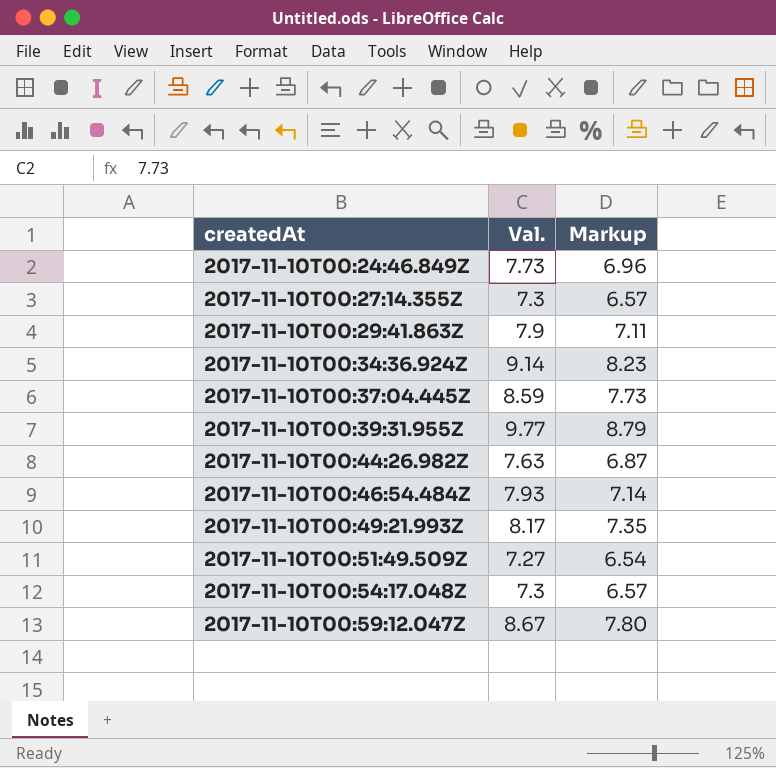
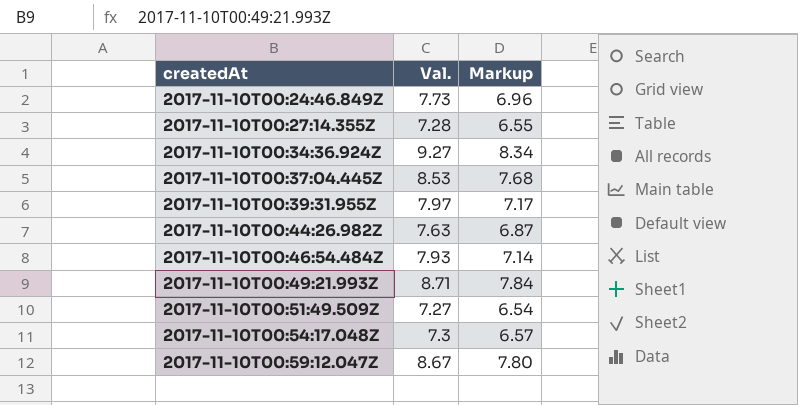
row 2017-11-10T00:29:41.863Z: 7.9 | 7.11 -> none
2017-11-10T00:27:14.355Z | Val.: 7.3 -> 7.28
2017-11-10T00:27:14.355Z | Markup: 6.57 -> 6.55
2017-11-10T00:34:36.924Z | Val.: 9.14 -> 9.27
2017-11-10T00:34:36.924Z | Markup: 8.23 -> 8.34
2017-11-10T00:37:04.445Z | Val.: 8.59 -> 8.53
2017-11-10T00:37:04.445Z | Markup: 7.73 -> 7.68
2017-11-10T00:39:31.955Z | Val.: 9.77 -> 7.97
2017-11-10T00:39:31.955Z | Markup: 8.79 -> 7.17
2017-11-10T00:49:21.993Z | Val.: 8.17 -> 8.71
2017-11-10T00:49:21.993Z | Markup: 7.35 -> 7.84

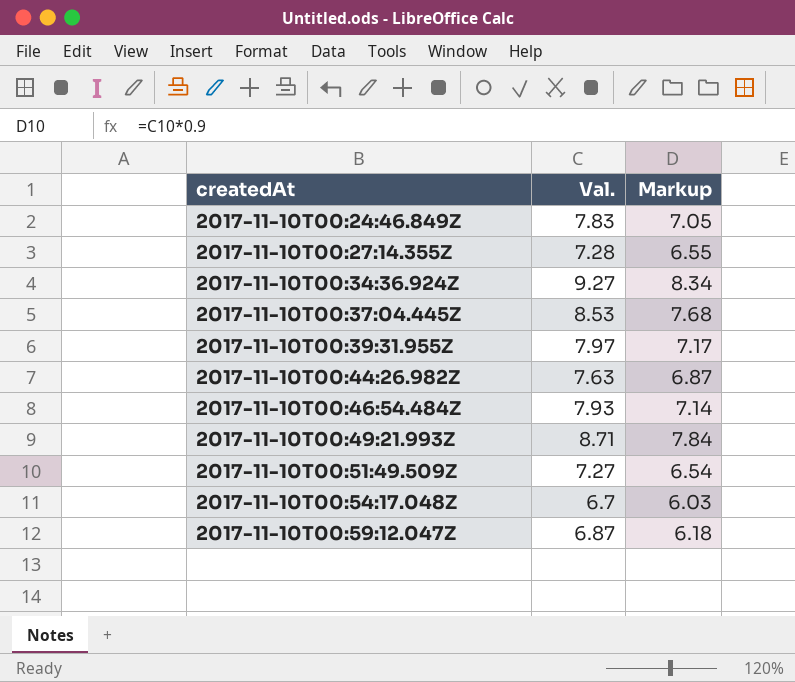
2017-11-10T00:24:46.849Z | Val.: 7.73 -> 7.83
2017-11-10T00:24:46.849Z | Markup: 6.96 -> 7.05
2017-11-10T00:54:17.048Z | Val.: 7.3 -> 6.7
2017-11-10T00:54:17.048Z | Markup: 6.57 -> 6.03
2017-11-10T00:59:12.047Z | Val.: 8.67 -> 6.87
2017-11-10T00:59:12.047Z | Markup: 7.80 -> 6.18

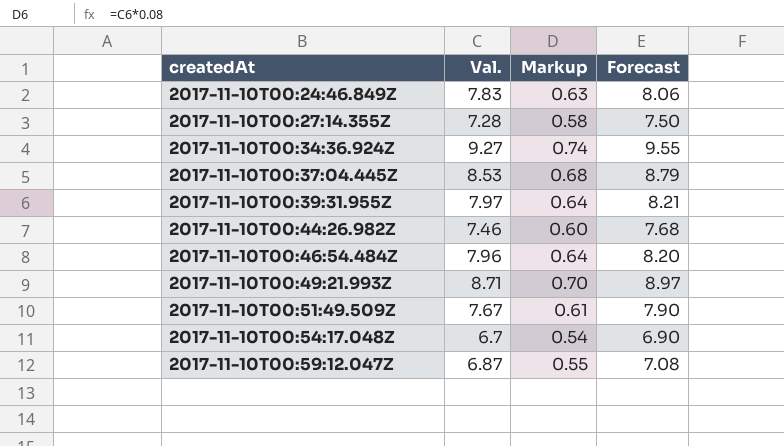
column Markup | formula: [Val.] * 0.9 -> [Val.] * 0.08
column Forecast | formula: none -> [Val.] * 1.03
2017-11-10T00:44:26.982Z | Val.: 7.63 -> 7.46
2017-11-10T00:46:54.484Z | Val.: 7.93 -> 7.96
2017-11-10T00:51:49.509Z | Val.: 7.27 -> 7.67

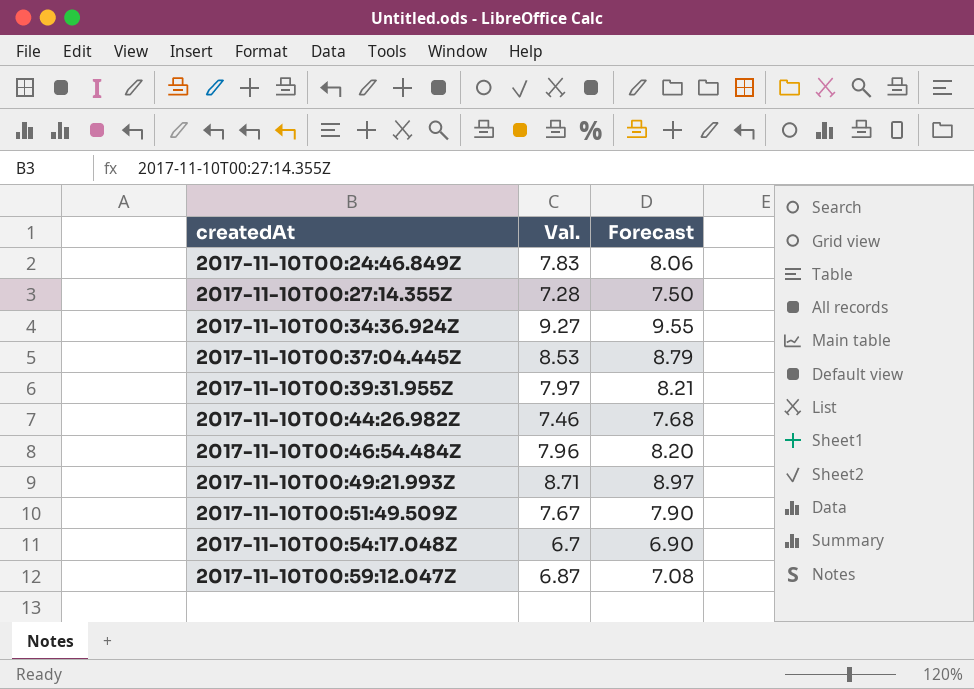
column Markup | formula: [Val.] * 0.08 -> none

